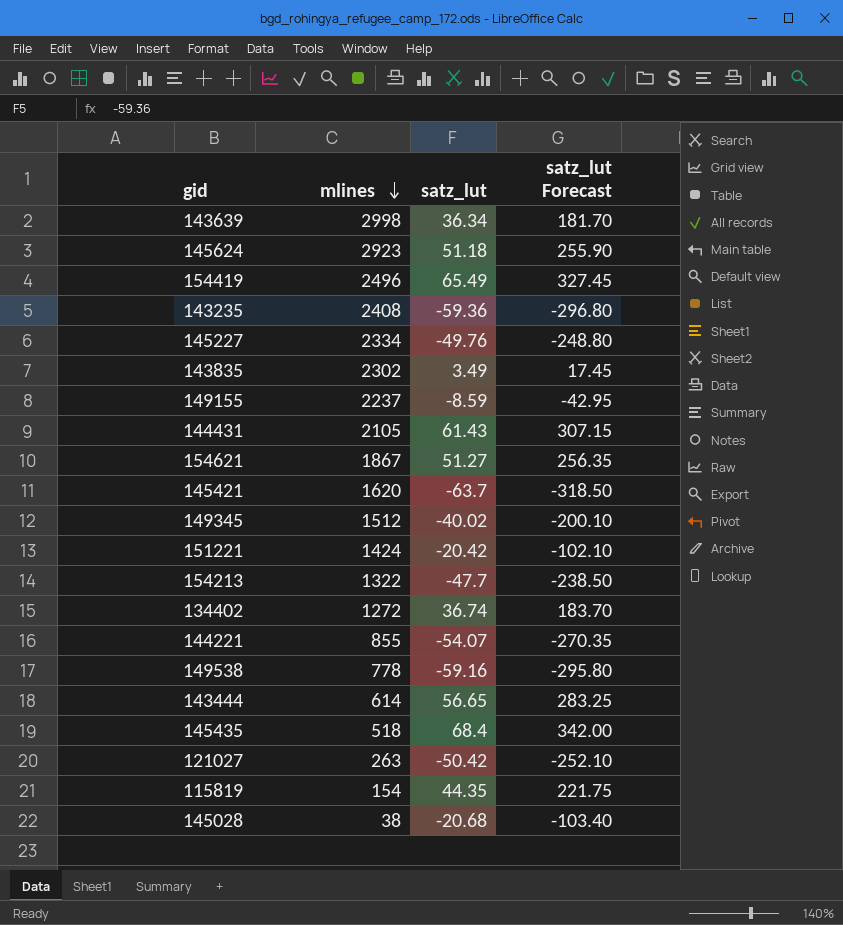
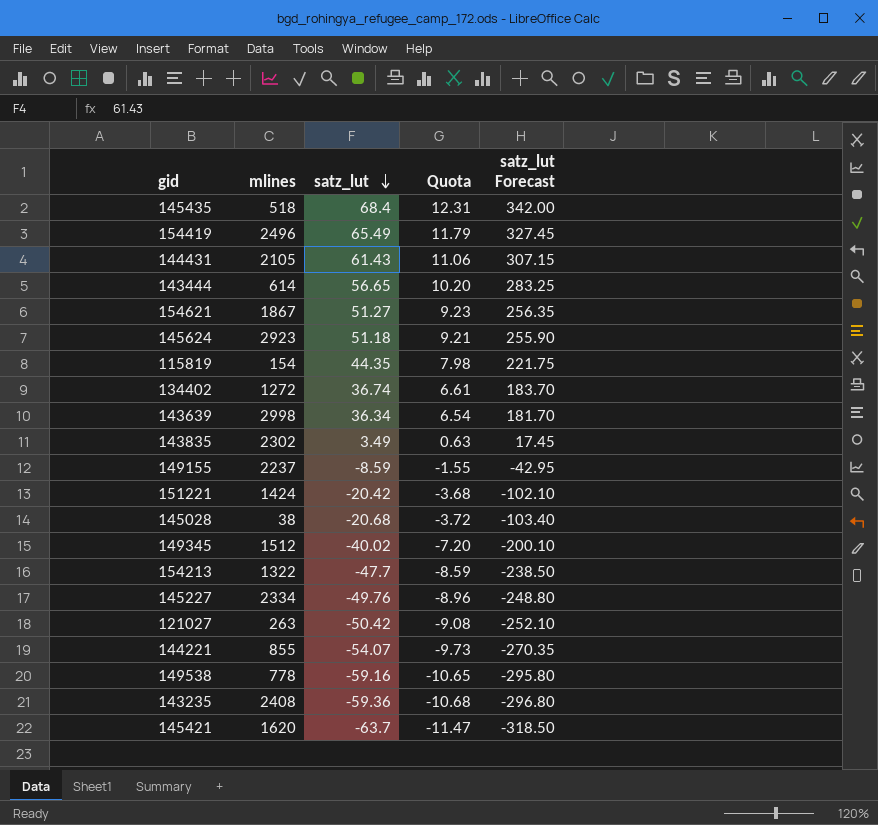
row order: mlines descending -> satz_lut descending
column Quota | formula: none -> [satz_lut] * 0.18

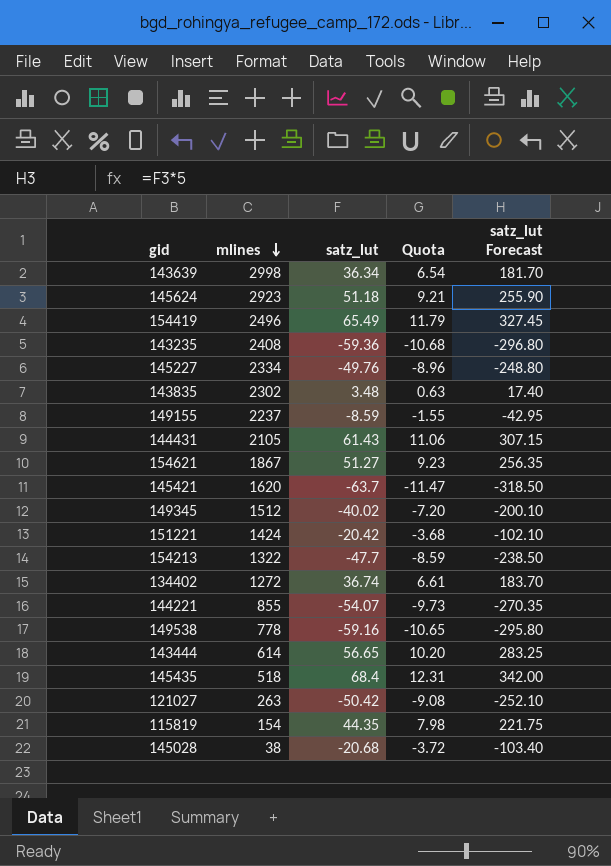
row order: satz_lut descending -> mlines descending
143835 | satz_lut: 3.49 -> 3.48
143835 | satz_lut Forecast: 17.45 -> 17.40

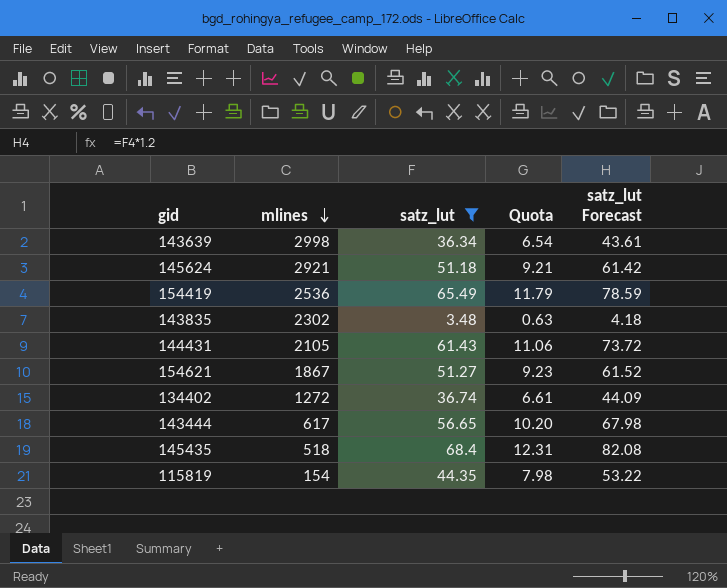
filter: none -> satz_lut >= 3.48
column satz_lut Forecast | formula: [satz_lut] * 5 -> [satz_lut] * 1.2
145624 | mlines: 2923 -> 2921
154419 | mlines: 2496 -> 2536
143444 | mlines: 614 -> 617

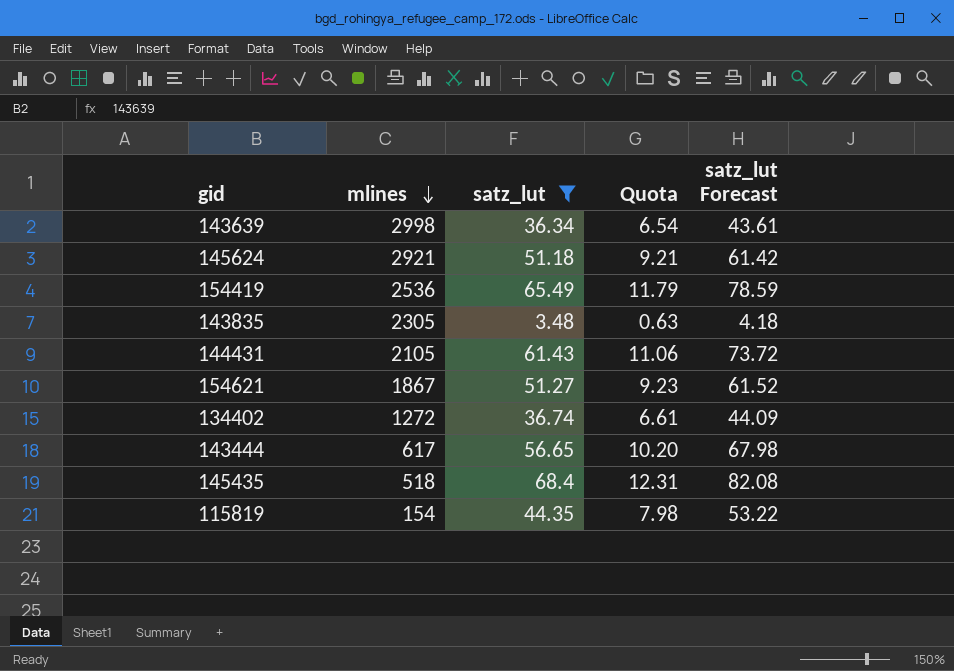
143835 | mlines: 2302 -> 2305

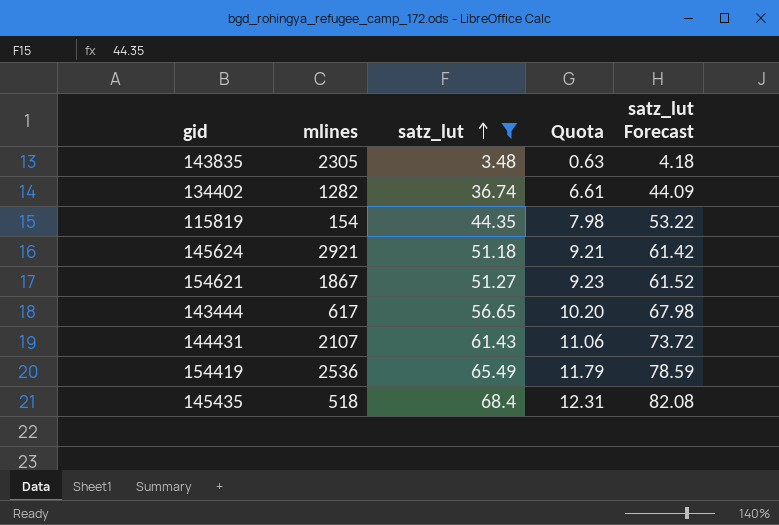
row order: mlines descending -> satz_lut ascending
row 143639: 2998 | 36.34 | 6.54 | 43.61 -> none
134402 | mlines: 1272 -> 1282
144431 | mlines: 2105 -> 2107

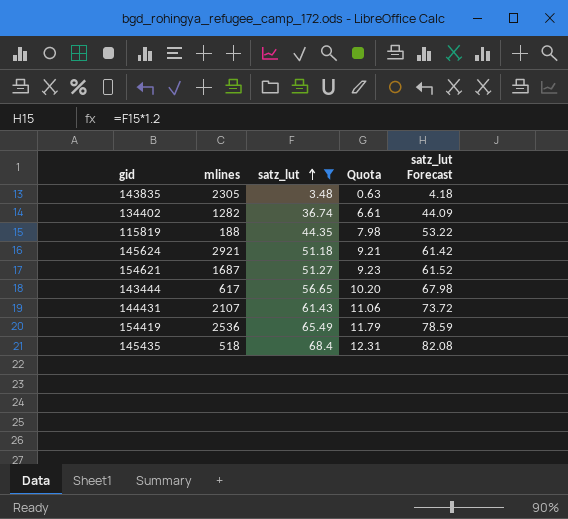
115819 | mlines: 154 -> 188
154621 | mlines: 1867 -> 1687

